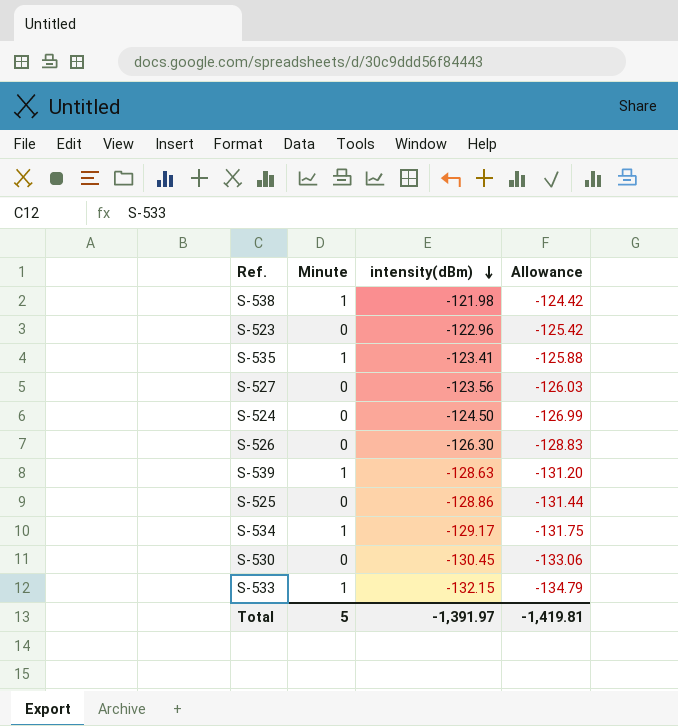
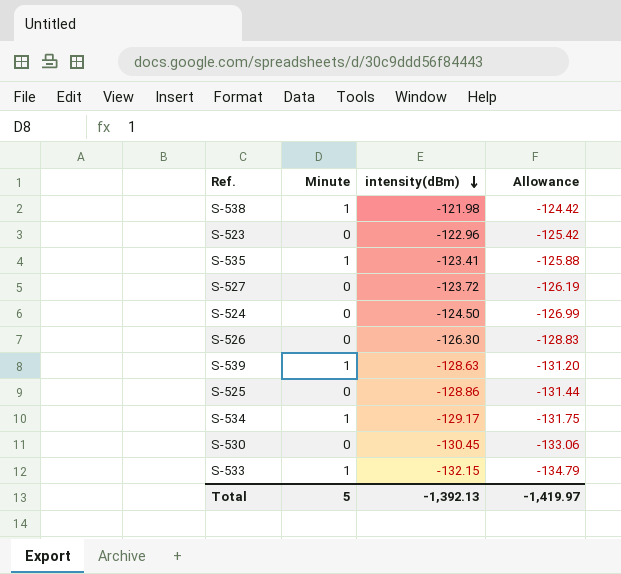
S-527 | intensity(dBm): -123.56 -> -123.72
S-527 | Allowance: -126.03 -> -126.19
Total | intensity(dBm): -1,391.97 -> -1,392.13
Total | Allowance: -1,419.81 -> -1,419.97

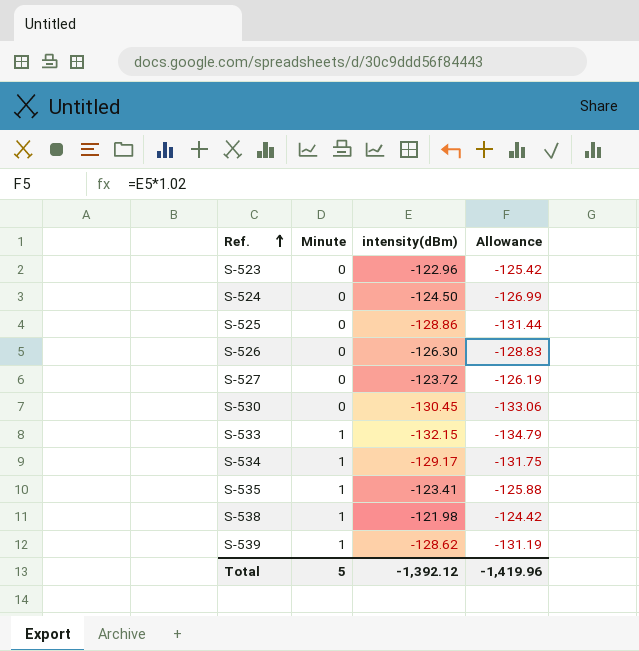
row order: intensity(dBm) descending -> Ref. ascending
S-539 | intensity(dBm): -128.63 -> -128.62
S-539 | Allowance: -131.20 -> -131.19
Total | intensity(dBm): -1,392.13 -> -1,392.12
Total | Allowance: -1,419.97 -> -1,419.96

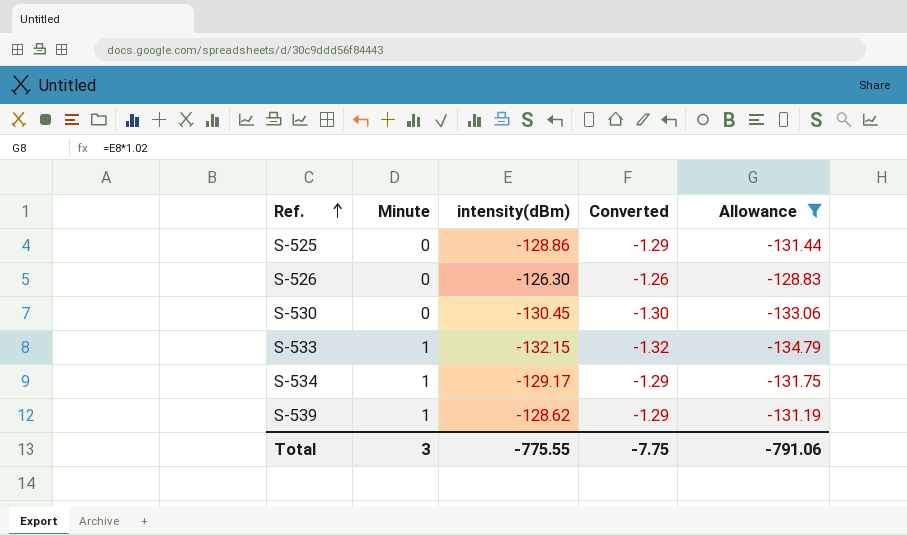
filter: none -> Allowance <= -128.83
column Converted | formula: none -> [intensity(dBm)] * 0.01
Total | Minute: 5 -> 3
Total | intensity(dBm): -1,392.12 -> -775.55
Total | Allowance: -1,419.96 -> -791.06

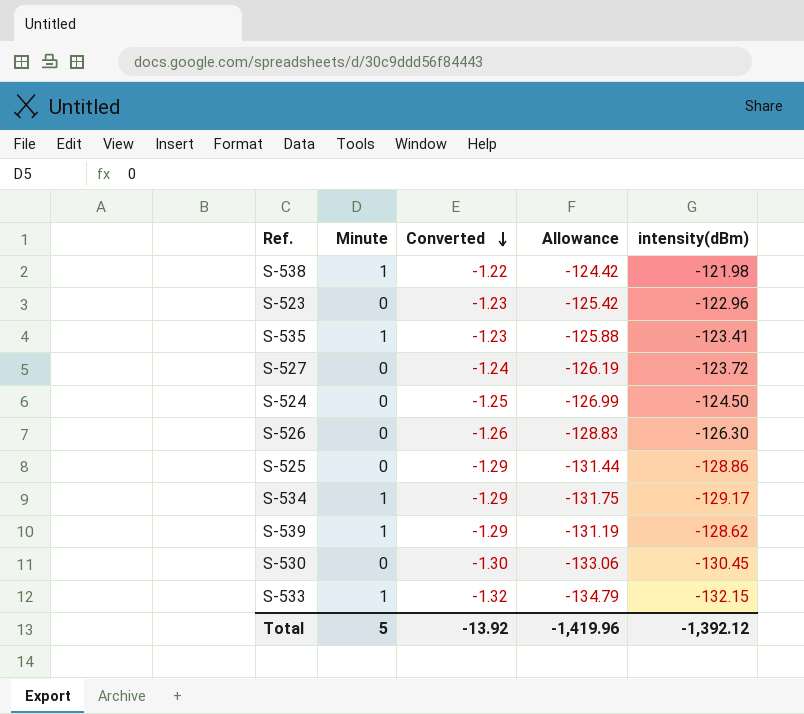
filter: Allowance <= -128.83 -> none
row order: Ref. ascending -> Converted descending
column intensity(dBm) | position: 3 -> 5
Total | Minute: 3 -> 5
Total | Converted: -7.75 -> -13.92
Total | Allowance: -791.06 -> -1,419.96
Total | intensity(dBm): -775.55 -> -1,392.12

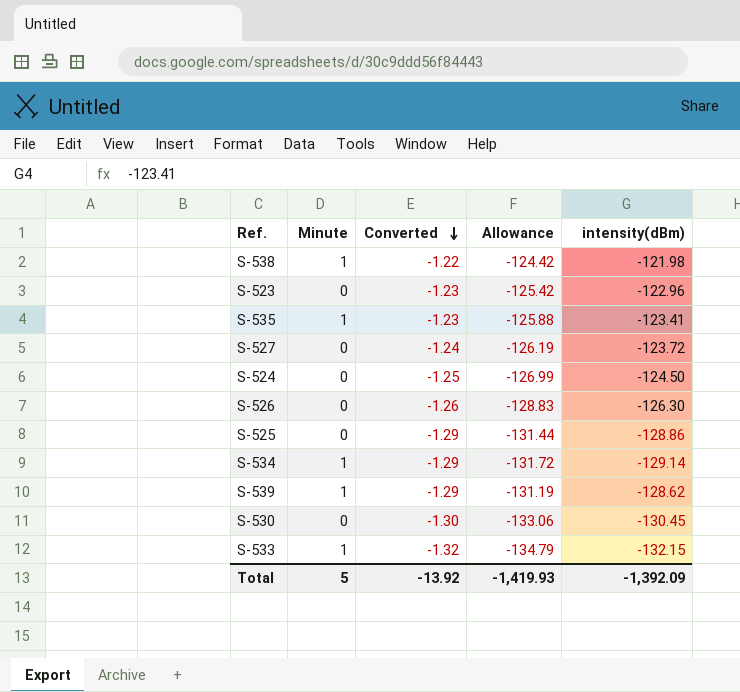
S-534 | Allowance: -131.75 -> -131.72
S-534 | intensity(dBm): -129.17 -> -129.14
Total | Allowance: -1,419.96 -> -1,419.93
Total | intensity(dBm): -1,392.12 -> -1,392.09

